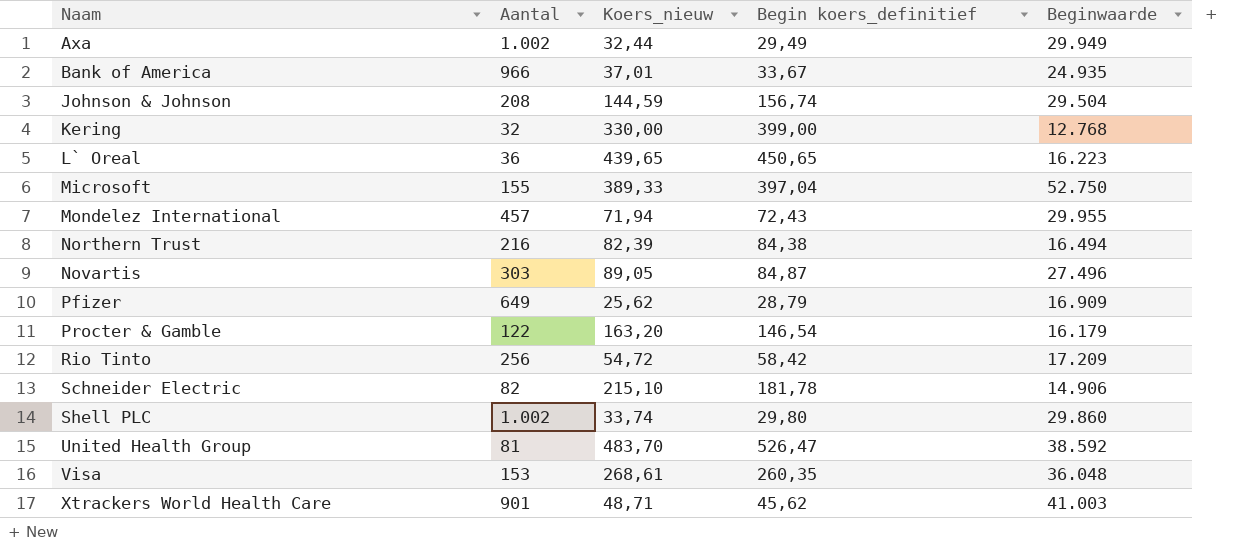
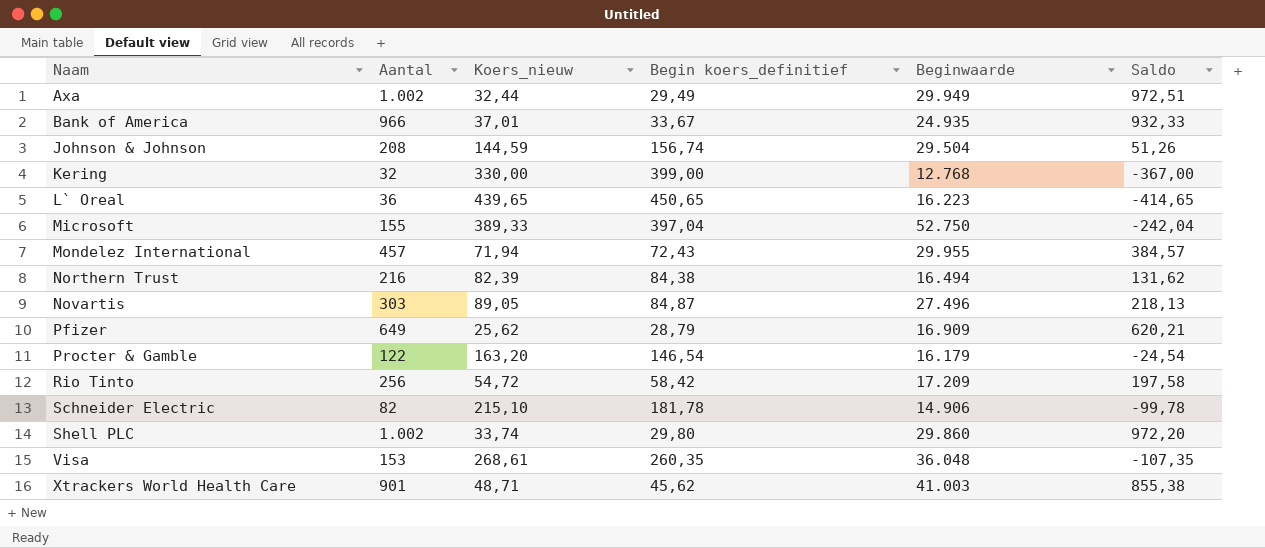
column Saldo | formula: none -> [Aantal] - [Begin koers_definitief]
row United Health Group: 81 | 483,70 | 526,47 | 38.592 -> none

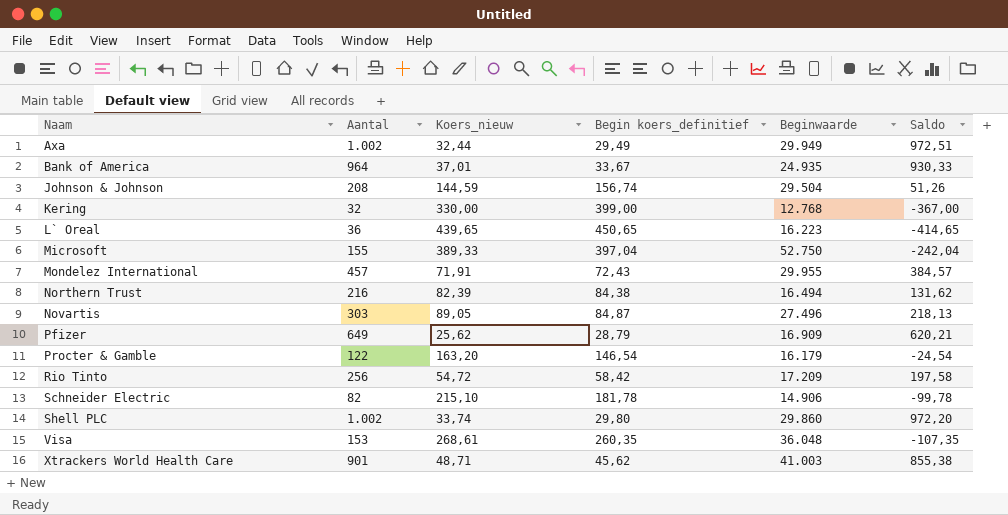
Bank of America | Aantal: 966 -> 964
Bank of America | Saldo: 932,33 -> 930,33
Mondelez International | Koers_nieuw: 71,94 -> 71,91

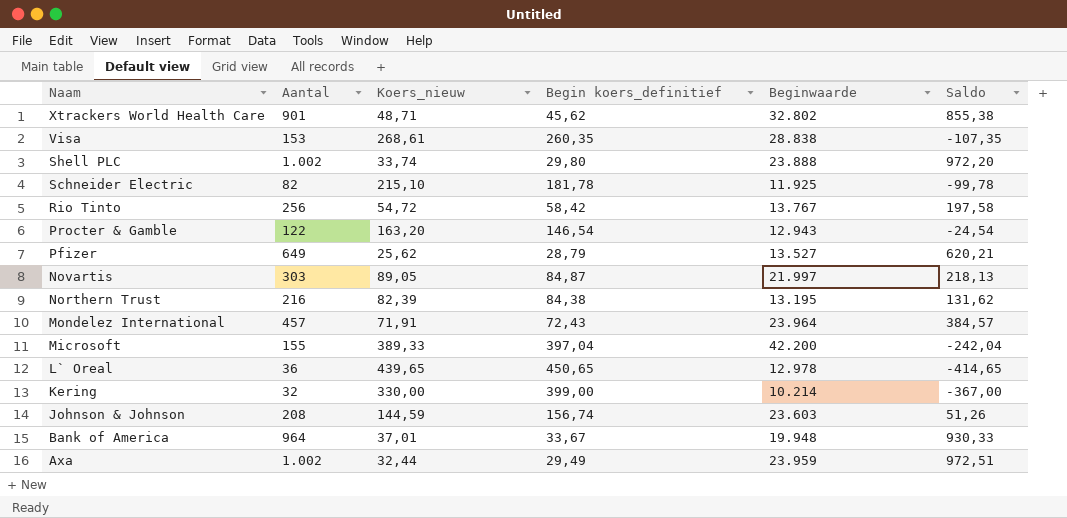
row order: Naam ascending -> Naam descending
Xtrackers World Health Care | Beginwaarde: 41.003 -> 32.802
Visa | Beginwaarde: 36.048 -> 28.838
Shell PLC | Beginwaarde: 29.860 -> 23.888
Schneider Electric | Beginwaarde: 14.906 -> 11.925
Rio Tinto | Beginwaarde: 17.209 -> 13.767
Procter & Gamble | Beginwaarde: 16.179 -> 12.943
Pfizer | Beginwaarde: 16.909 -> 13.527
Novartis | Beginwaarde: 27.496 -> 21.997
Northern Trust | Beginwaarde: 16.494 -> 13.195
Mondelez International | Beginwaarde: 29.955 -> 23.964
Microsoft | Beginwaarde: 52.750 -> 42.200
L` Oreal | Beginwaarde: 16.223 -> 12.978
Kering | Beginwaarde: 12.768 -> 10.214
Johnson & Johnson | Beginwaarde: 29.504 -> 23.603
Bank of America | Beginwaarde: 24.935 -> 19.948
Axa | Beginwaarde: 29.949 -> 23.959

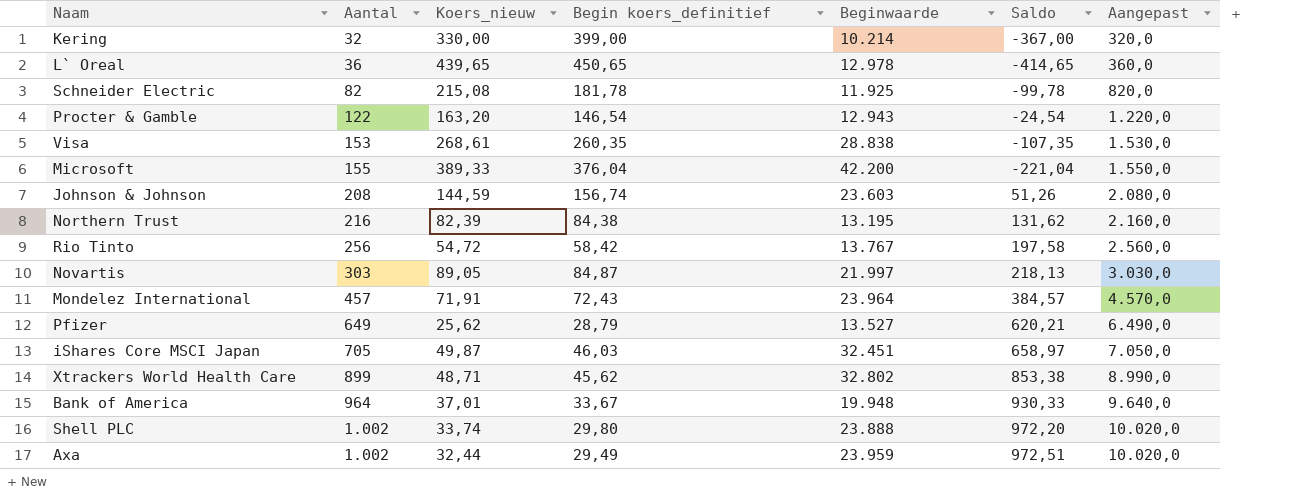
row order: Naam descending -> Aantal ascending
column Aangepast | formula: none -> [Aantal] * 10
Schneider Electric | Koers_nieuw: 215,10 -> 215,08
Microsoft | Begin koers_definitief: 397,04 -> 376,04
Microsoft | Saldo: -242,04 -> -221,04
row iShares Core MSCI Japan: none -> 705 | 49,87 | 46,03 | 32.451 | 658,97 | 7.050,0
Xtrackers World Health Care | Aantal: 901 -> 899
Xtrackers World Health Care | Saldo: 855,38 -> 853,38

